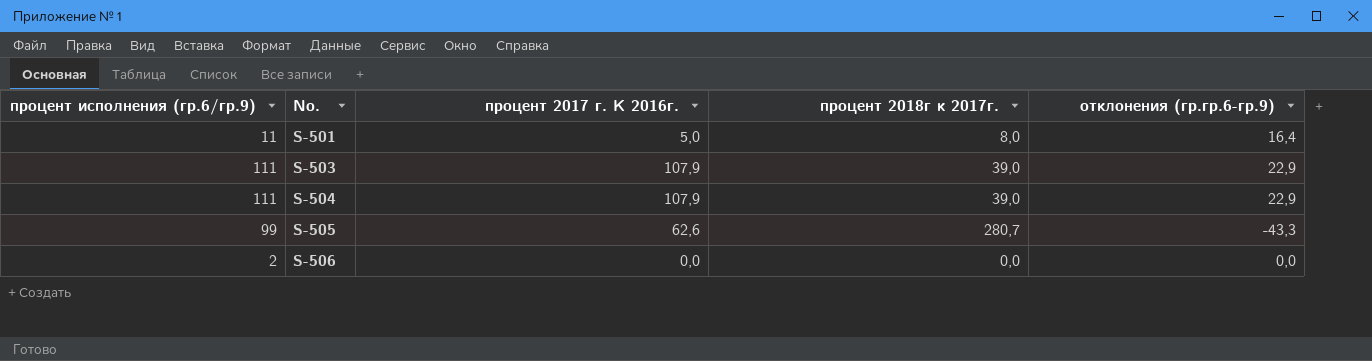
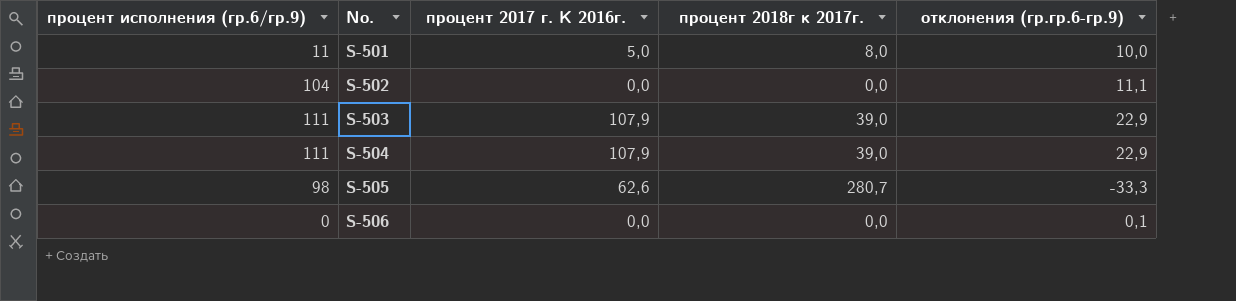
S-501 | отклонения (гр.гр.6-гр.9): 16,4 -> 10,0
row S-502: none -> 104 | 0,0 | 0,0 | 11,1
S-505 | процент исполнения (гр.6/гр.9): 99 -> 98
S-505 | отклонения (гр.гр.6-гр.9): -43,3 -> -33,3
S-506 | процент исполнения (гр.6/гр.9): 2 -> 0
S-506 | отклонения (гр.гр.6-гр.9): 0,0 -> 0,1

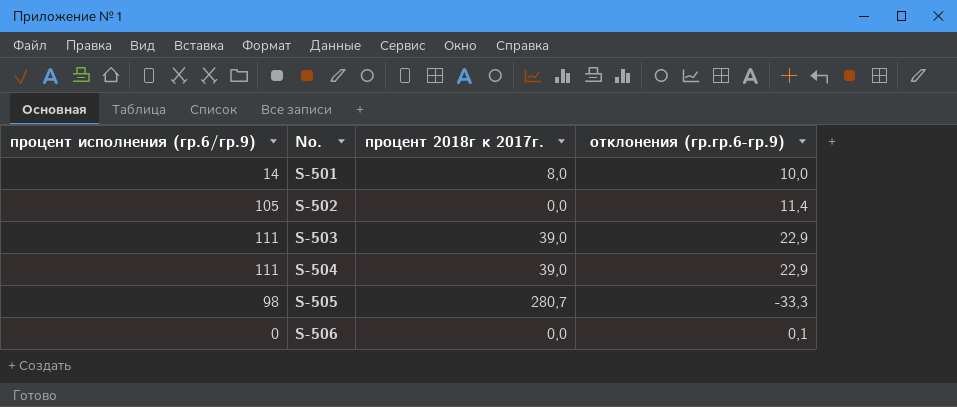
column процент 2017 г. К 2016г. | position: 3 -> none
S-501 | процент исполнения (гр.6/гр.9): 11 -> 14
S-502 | процент исполнения (гр.6/гр.9): 104 -> 105
S-502 | отклонения (гр.гр.6-гр.9): 11,1 -> 11,4

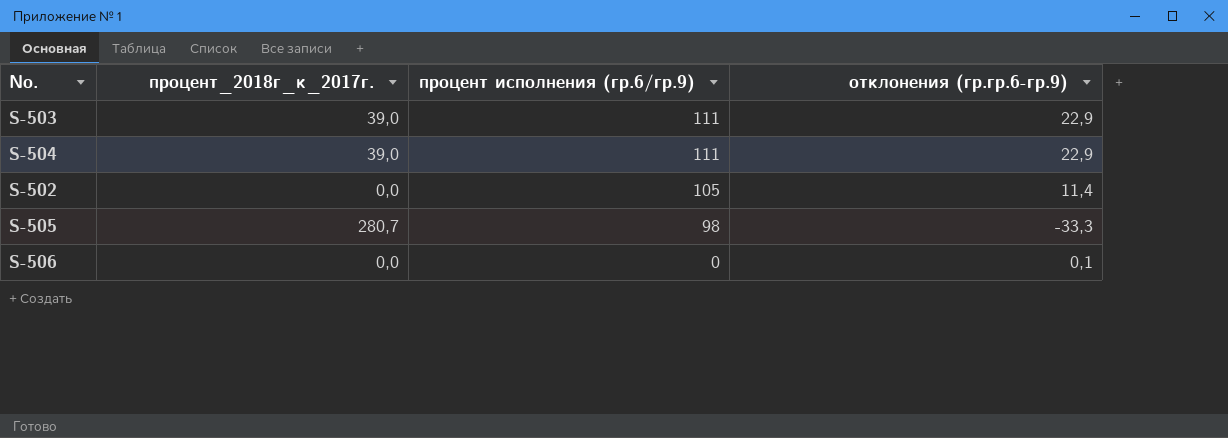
row order: No. ascending -> процент исполнения (гр.6/гр.9) descending
column name: процент 2018г к 2017г. -> процент_2018г_к_2017г.
column процент исполнения (гр.6/гр.9) | position: 1 -> 3
row S-501: 14 | 8,0 | 10,0 -> none

